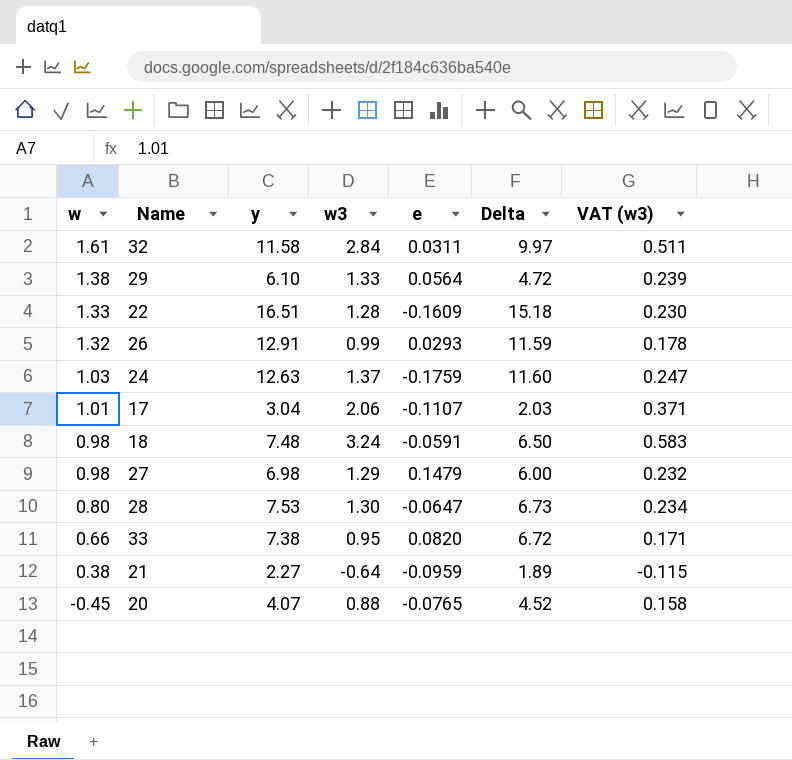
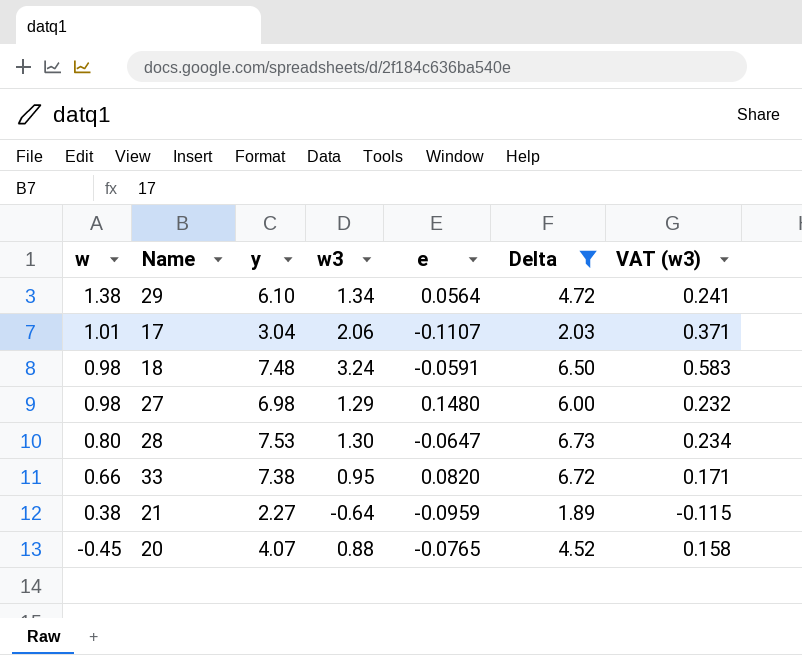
filter: none -> Delta <= 6.73
29 | w3: 1.33 -> 1.34
29 | VAT (w3): 0.239 -> 0.241
27 | e: 0.1479 -> 0.1480

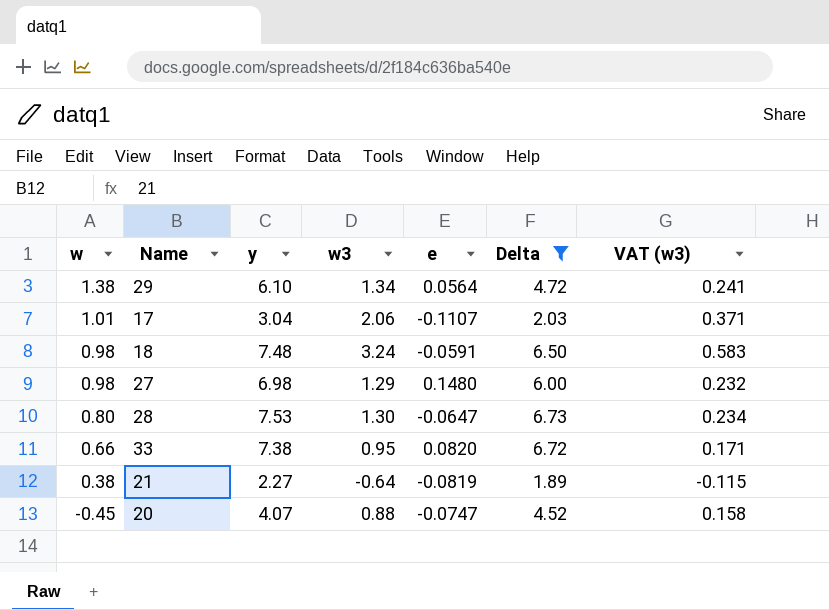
21 | e: -0.0959 -> -0.0819
20 | e: -0.0765 -> -0.0747

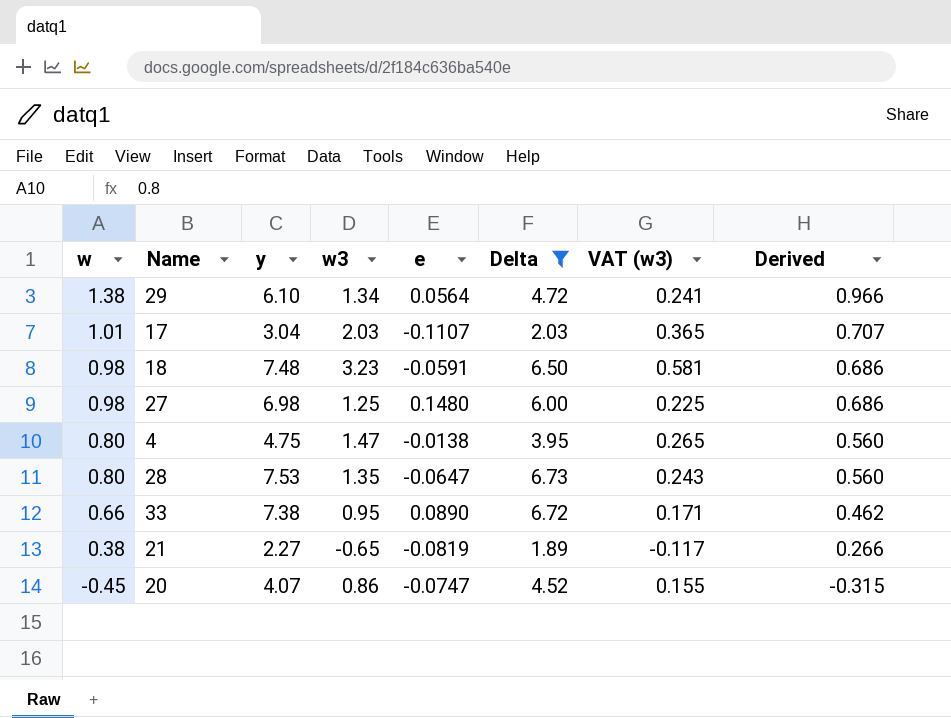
column Derived | formula: none -> [w] * 0.7
17 | w3: 2.06 -> 2.03
17 | VAT (w3): 0.371 -> 0.365
18 | w3: 3.24 -> 3.23
18 | VAT (w3): 0.583 -> 0.581
27 | w3: 1.29 -> 1.25
27 | VAT (w3): 0.232 -> 0.225
row 4: none -> 0.80 | 4.75 | 1.47 | -0.0138 | 3.95 | 0.265 | 0.560
28 | w3: 1.30 -> 1.35
28 | VAT (w3): 0.234 -> 0.243
33 | e: 0.0820 -> 0.0890
21 | w3: -0.64 -> -0.65
21 | VAT (w3): -0.115 -> -0.117
20 | w3: 0.88 -> 0.86
20 | VAT (w3): 0.158 -> 0.155

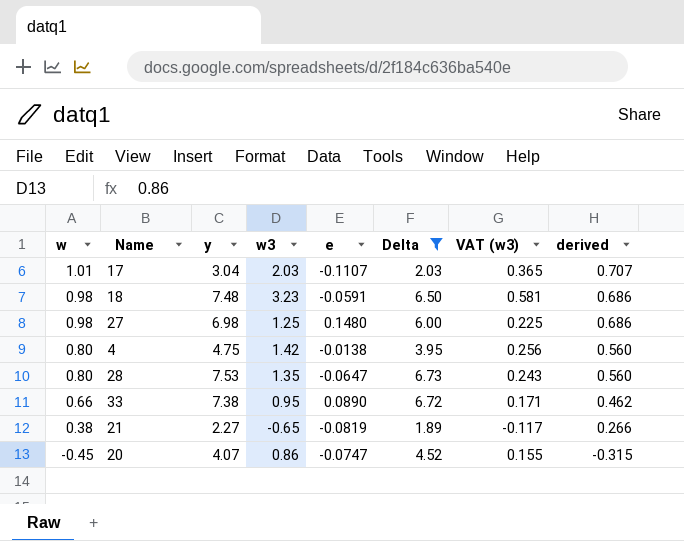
column name: Derived -> derived
row 29: 1.38 | 6.10 | 1.34 | 0.0564 | 4.72 | 0.241 | 0.966 -> none
4 | w3: 1.47 -> 1.42
4 | VAT (w3): 0.265 -> 0.256

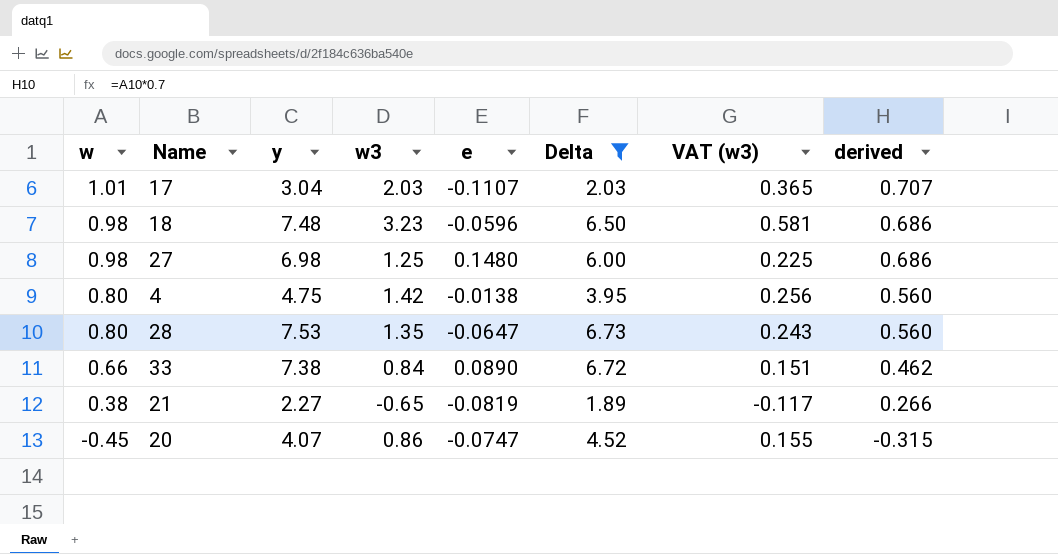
18 | e: -0.0591 -> -0.0596
33 | w3: 0.95 -> 0.84
33 | VAT (w3): 0.171 -> 0.151

